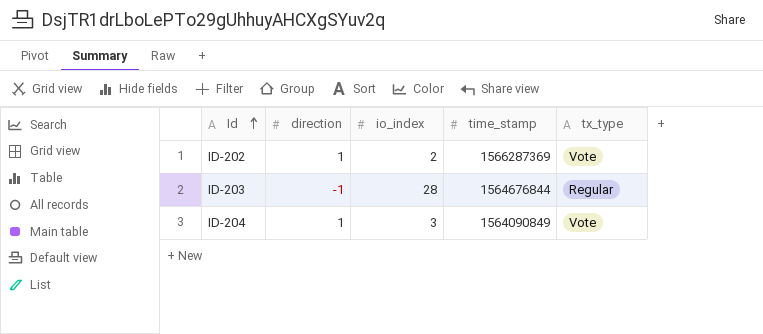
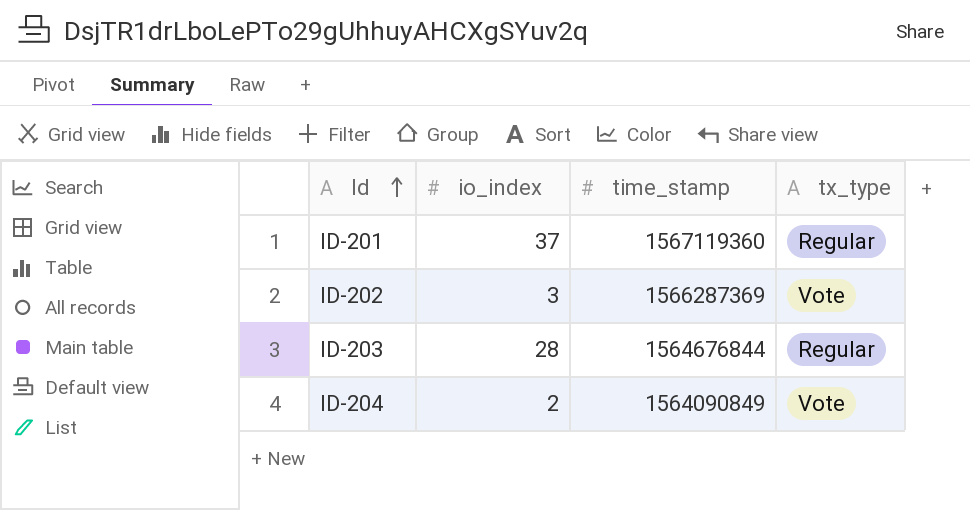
column direction | position: 2 -> none
row ID-201: none -> 37 | 1567119360 | Regular
ID-202 | io_index: 2 -> 3
ID-204 | io_index: 3 -> 2

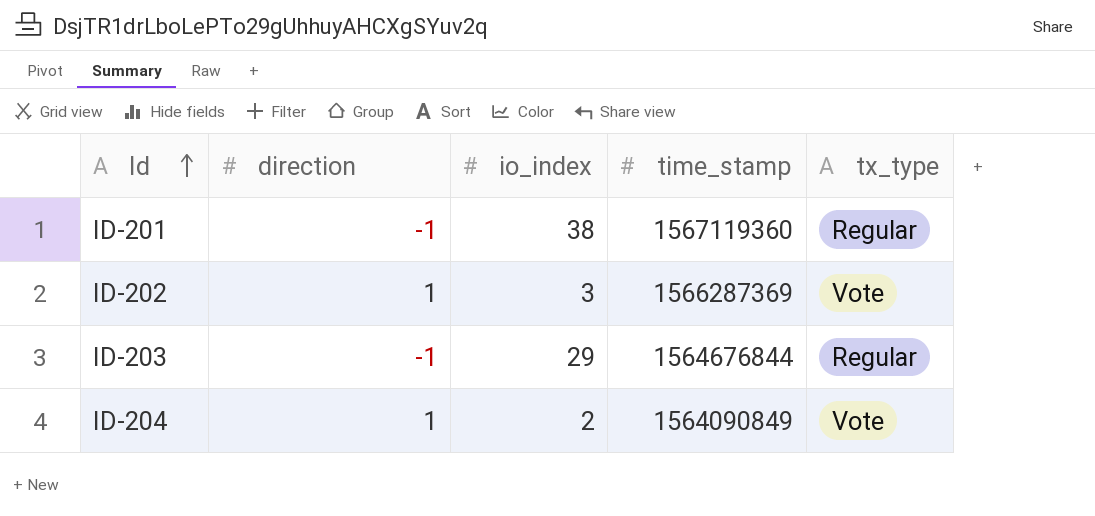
column direction | position: none -> 2
ID-201 | io_index: 37 -> 38
ID-203 | io_index: 28 -> 29

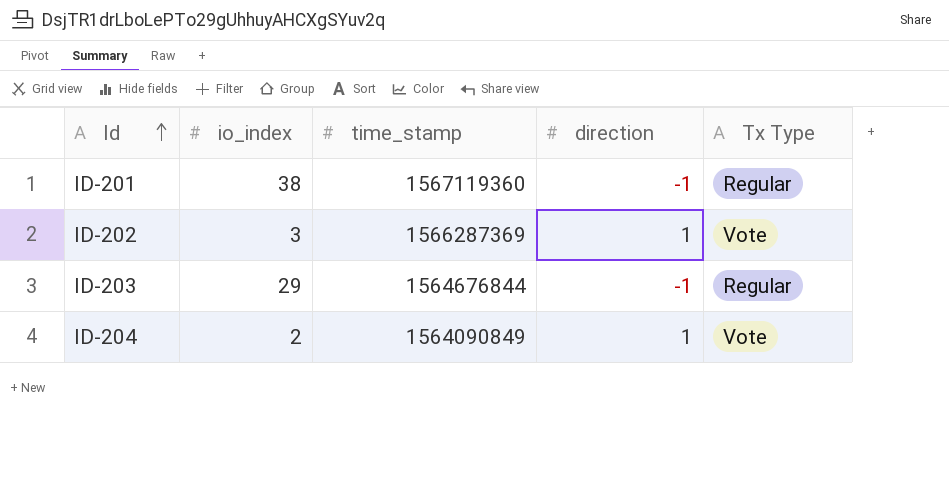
column direction | position: 2 -> 4
column name: tx_type -> Tx Type

